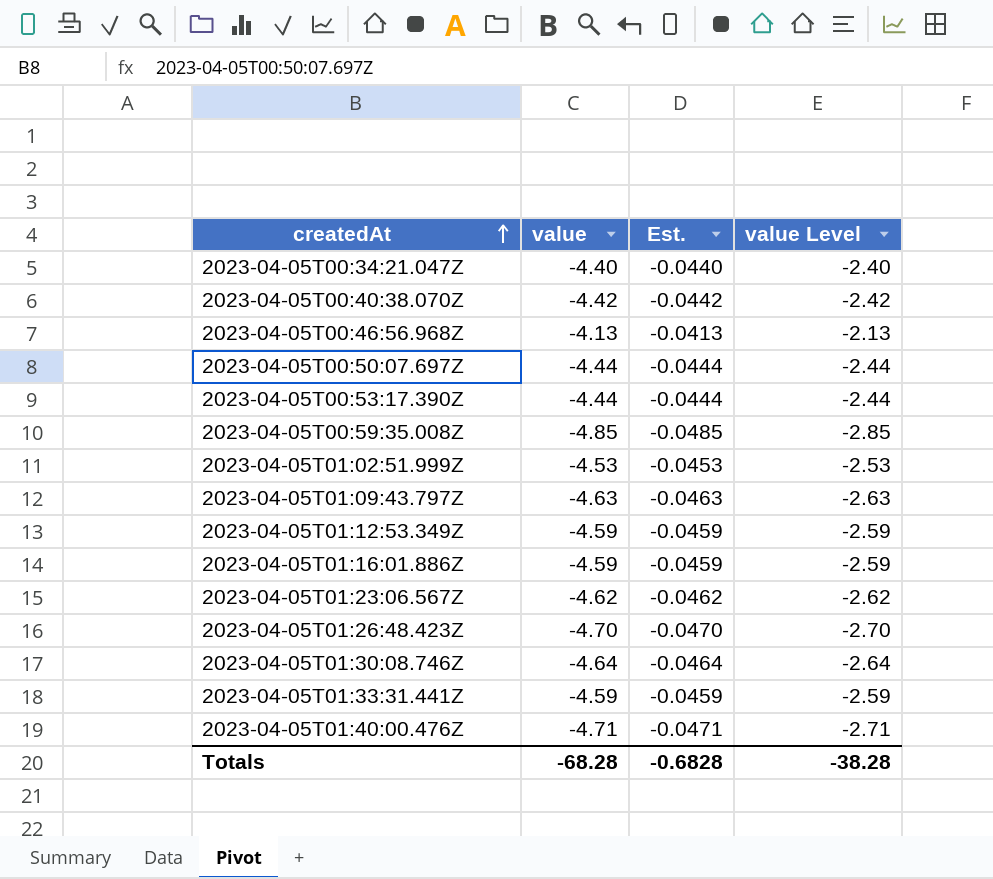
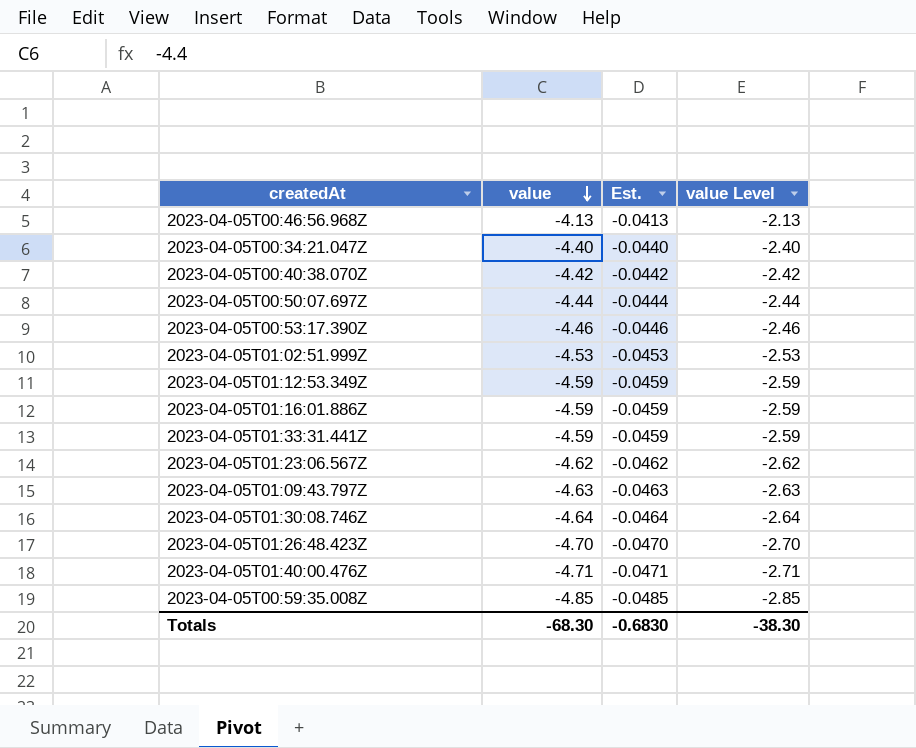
row order: createdAt ascending -> value descending
2023-04-05T00:53:17.390Z | value: -4.44 -> -4.46
2023-04-05T00:53:17.390Z | Est.: -0.0444 -> -0.0446
2023-04-05T00:53:17.390Z | value Level: -2.44 -> -2.46
Totals | value: -68.28 -> -68.30
Totals | Est.: -0.6828 -> -0.6830
Totals | value Level: -38.28 -> -38.30

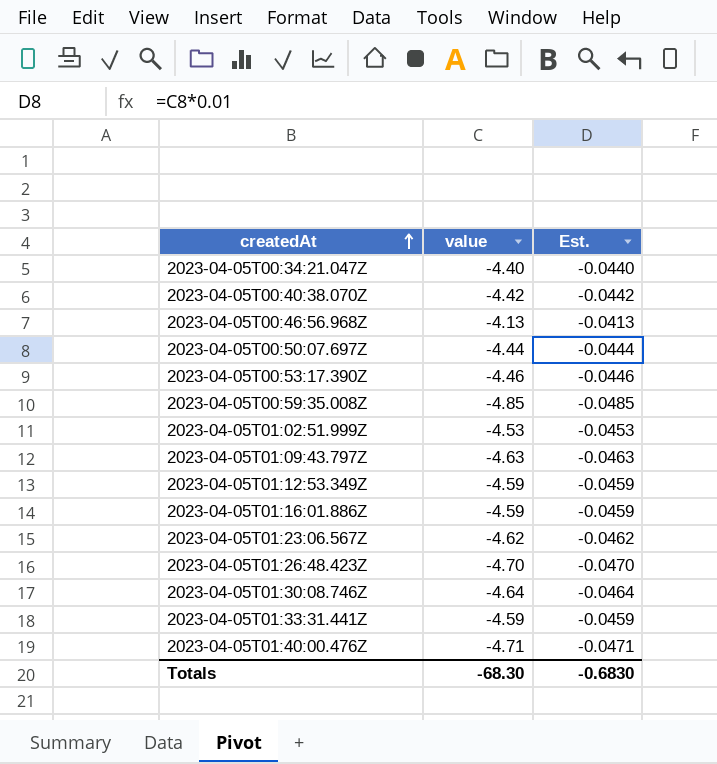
row order: value descending -> createdAt ascending
column value Level | formula: [value] + 2 -> none

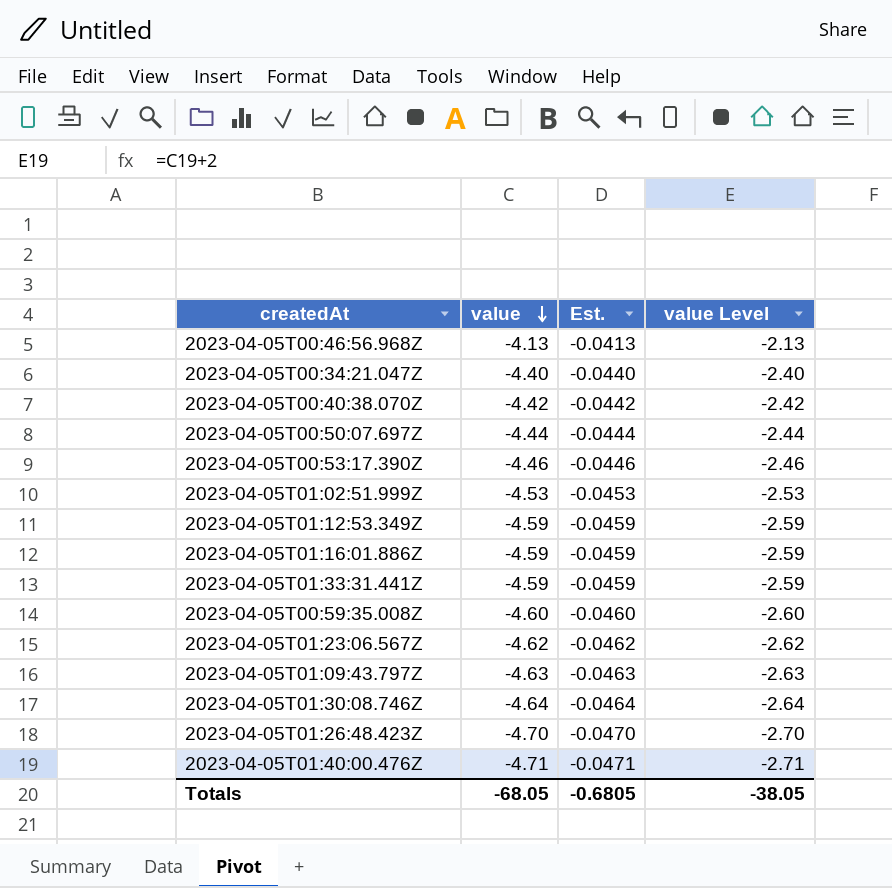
row order: createdAt ascending -> value descending
column value Level | formula: none -> [value] + 2
2023-04-05T00:59:35.008Z | value: -4.85 -> -4.60
2023-04-05T00:59:35.008Z | Est.: -0.0485 -> -0.0460
Totals | value: -68.30 -> -68.05
Totals | Est.: -0.6830 -> -0.6805

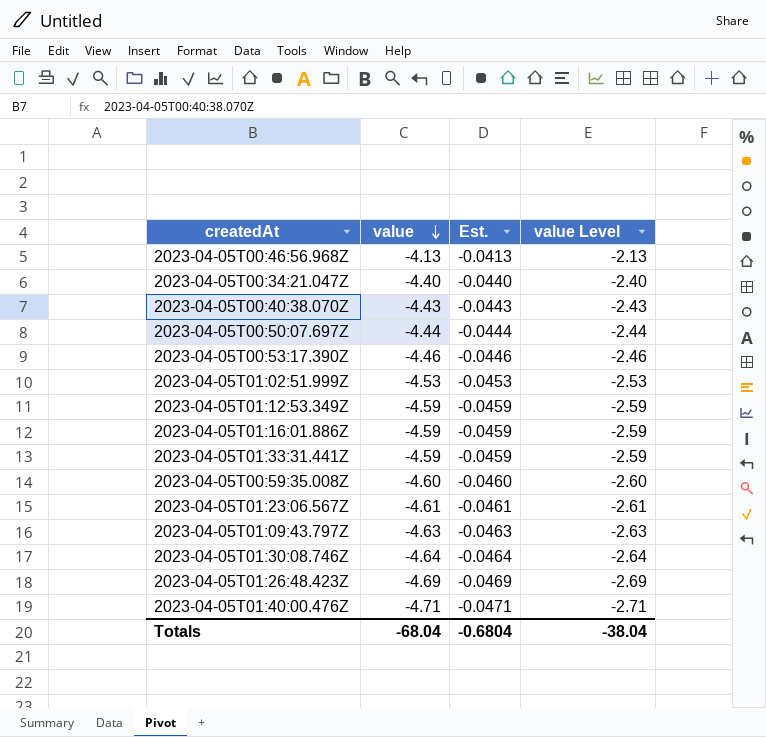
2023-04-05T00:40:38.070Z | value: -4.42 -> -4.43
2023-04-05T00:40:38.070Z | Est.: -0.0442 -> -0.0443
2023-04-05T00:40:38.070Z | value Level: -2.42 -> -2.43
2023-04-05T01:23:06.567Z | value: -4.62 -> -4.61
2023-04-05T01:23:06.567Z | Est.: -0.0462 -> -0.0461
2023-04-05T01:23:06.567Z | value Level: -2.62 -> -2.61
2023-04-05T01:26:48.423Z | value: -4.70 -> -4.69
2023-04-05T01:26:48.423Z | Est.: -0.0470 -> -0.0469
2023-04-05T01:26:48.423Z | value Level: -2.70 -> -2.69
Totals | value: -68.05 -> -68.04
Totals | Est.: -0.6805 -> -0.6804
Totals | value Level: -38.05 -> -38.04

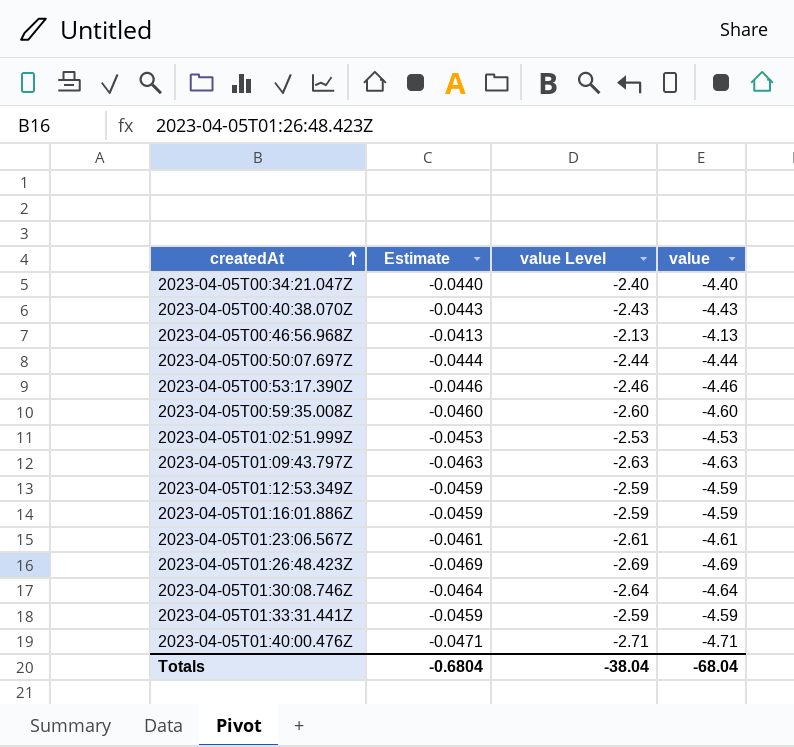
row order: value descending -> createdAt ascending
column name: Est. -> Estimate
column value | position: 2 -> 4

